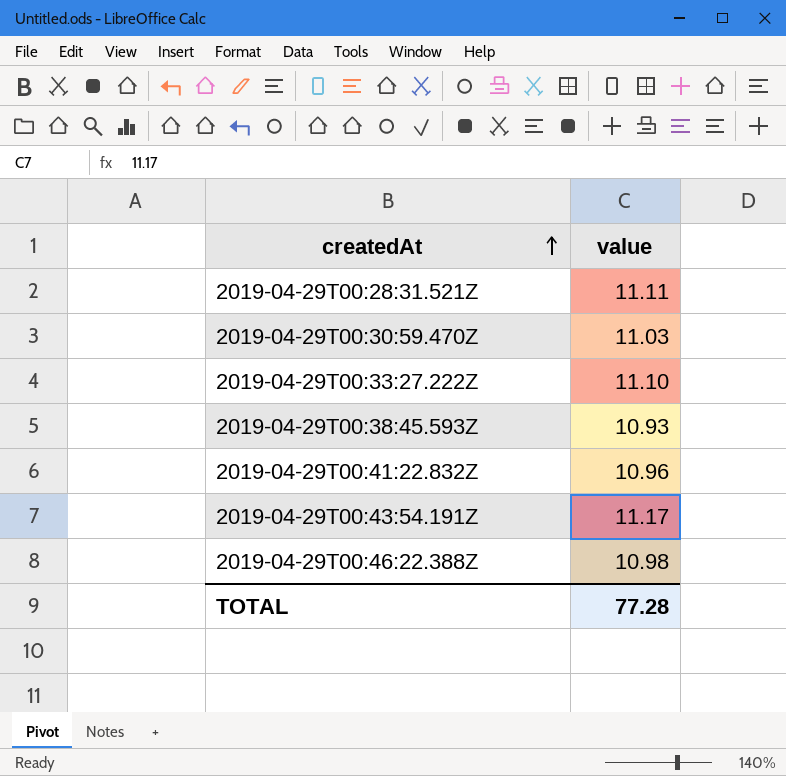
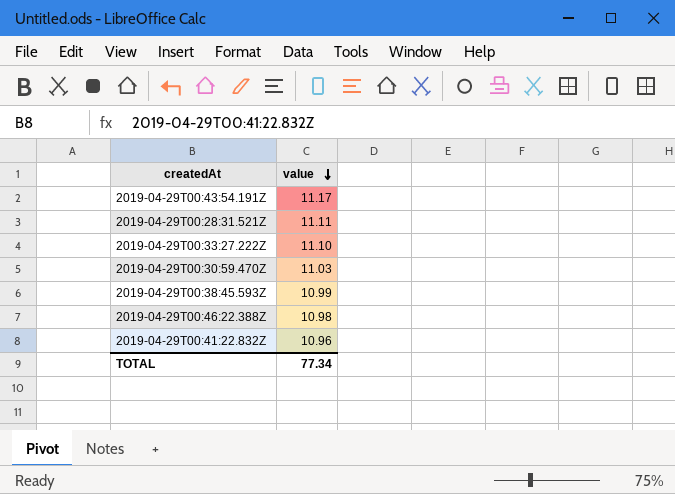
row order: createdAt ascending -> value descending
2019-04-29T00:38:45.593Z | value: 10.93 -> 10.99
TOTAL | value: 77.28 -> 77.34

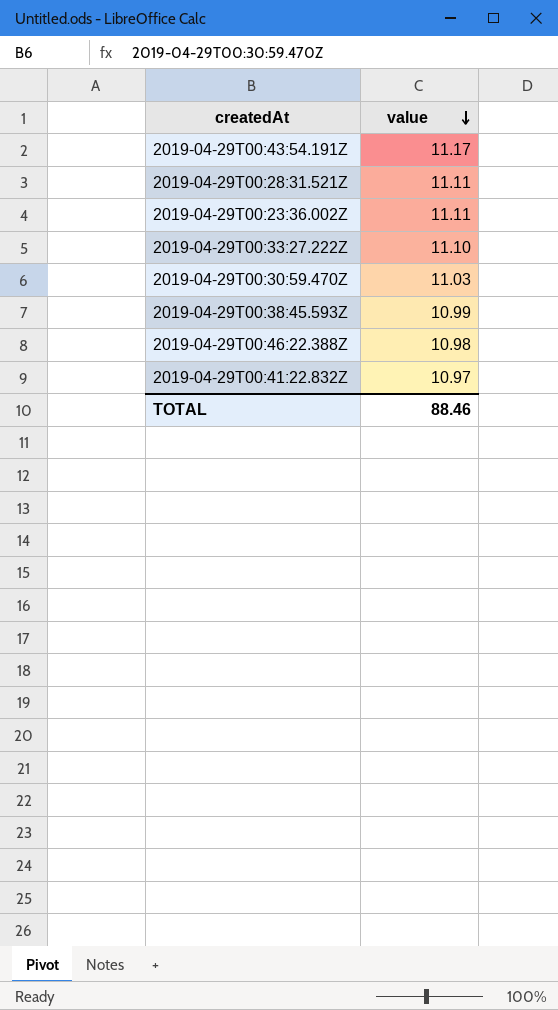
row 2019-04-29T00:23:36.002Z: none -> 11.11
2019-04-29T00:41:22.832Z | value: 10.96 -> 10.97
TOTAL | value: 77.34 -> 88.46

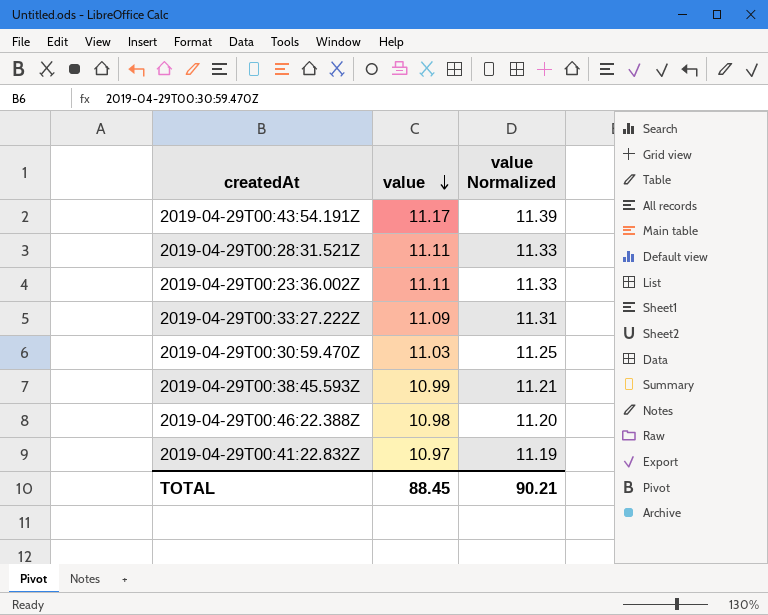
column value Normalized | formula: none -> [value] * 1.02
2019-04-29T00:33:27.222Z | value: 11.10 -> 11.09
TOTAL | value: 88.46 -> 88.45

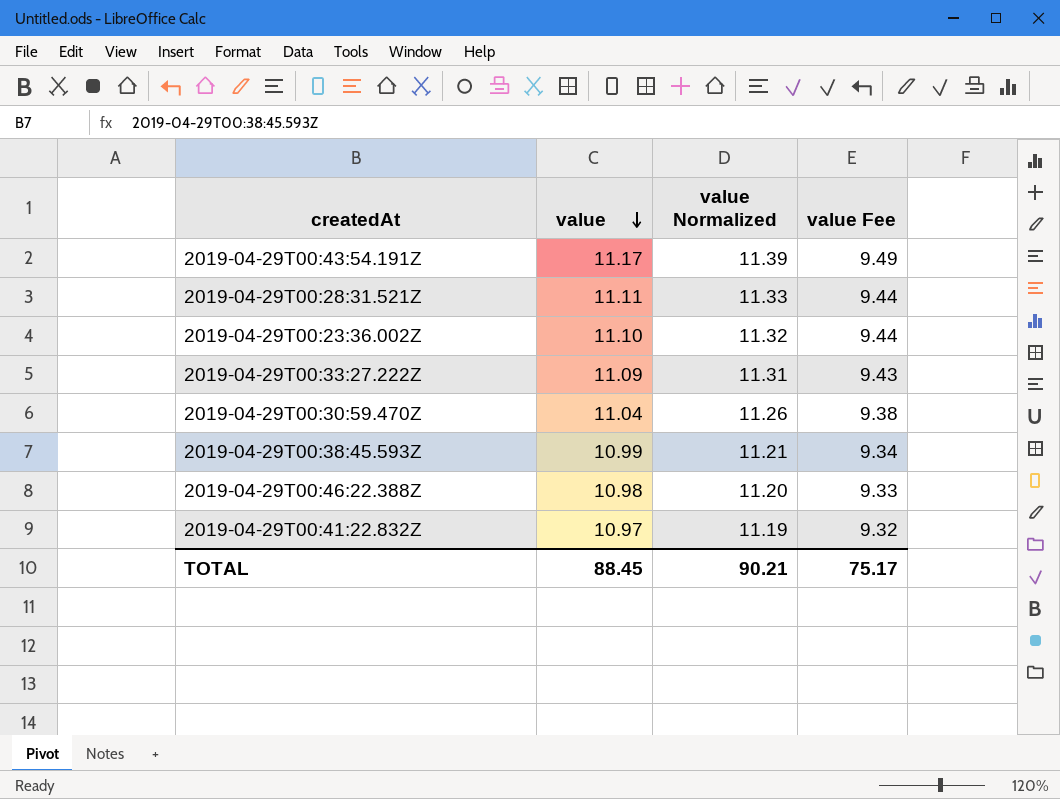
column value Fee | formula: none -> [value] * 0.85
2019-04-29T00:23:36.002Z | value: 11.11 -> 11.10
2019-04-29T00:23:36.002Z | value Normalized: 11.33 -> 11.32
2019-04-29T00:30:59.470Z | value: 11.03 -> 11.04
2019-04-29T00:30:59.470Z | value Normalized: 11.25 -> 11.26

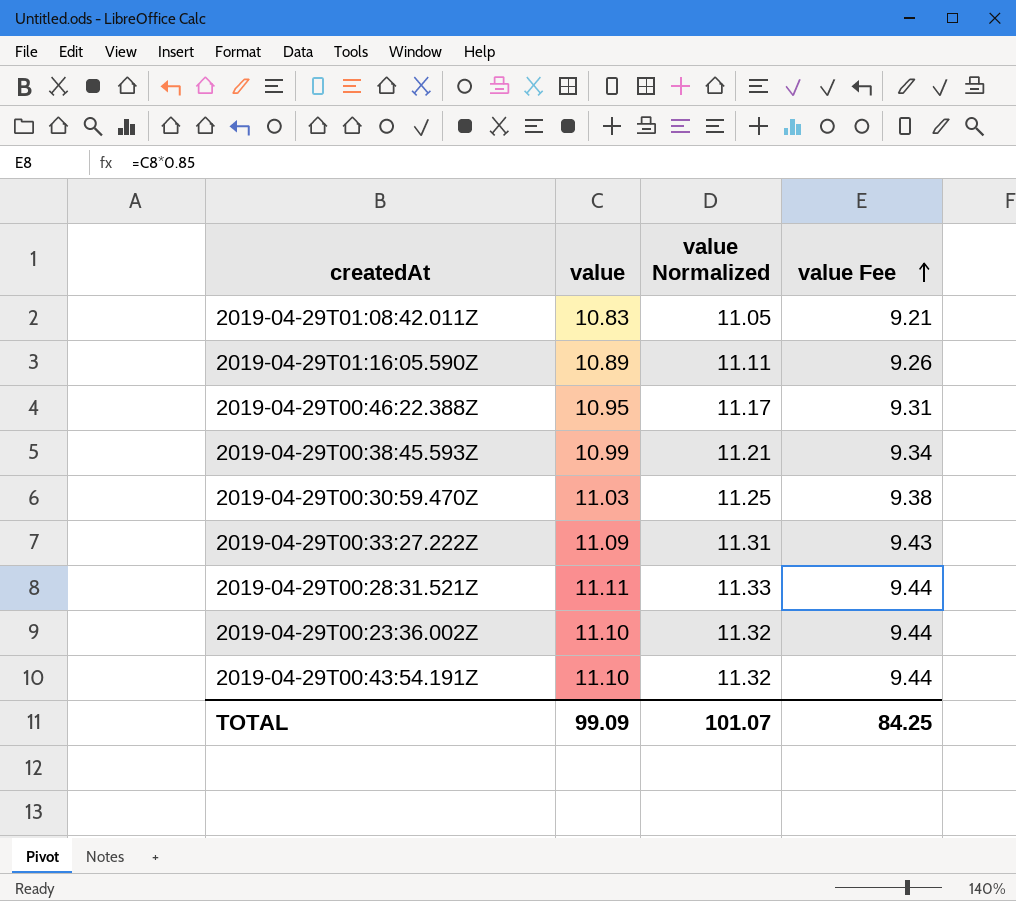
row order: value descending -> value Fee ascending
row 2019-04-29T00:41:22.832Z: 10.97 | 11.19 | 9.32 -> none
row 2019-04-29T01:08:42.011Z: none -> 10.83 | 11.05 | 9.21
row 2019-04-29T01:16:05.590Z: none -> 10.89 | 11.11 | 9.26
2019-04-29T00:46:22.388Z | value: 10.98 -> 10.95
2019-04-29T00:46:22.388Z | value Normalized: 11.20 -> 11.17
2019-04-29T00:46:22.388Z | value Fee: 9.33 -> 9.31
2019-04-29T00:30:59.470Z | value: 11.04 -> 11.03
2019-04-29T00:30:59.470Z | value Normalized: 11.26 -> 11.25
2019-04-29T00:43:54.191Z | value: 11.17 -> 11.10
2019-04-29T00:43:54.191Z | value Normalized: 11.39 -> 11.32
2019-04-29T00:43:54.191Z | value Fee: 9.49 -> 9.44
TOTAL | value: 88.45 -> 99.09
TOTAL | value Normalized: 90.21 -> 101.07
TOTAL | value Fee: 75.17 -> 84.25

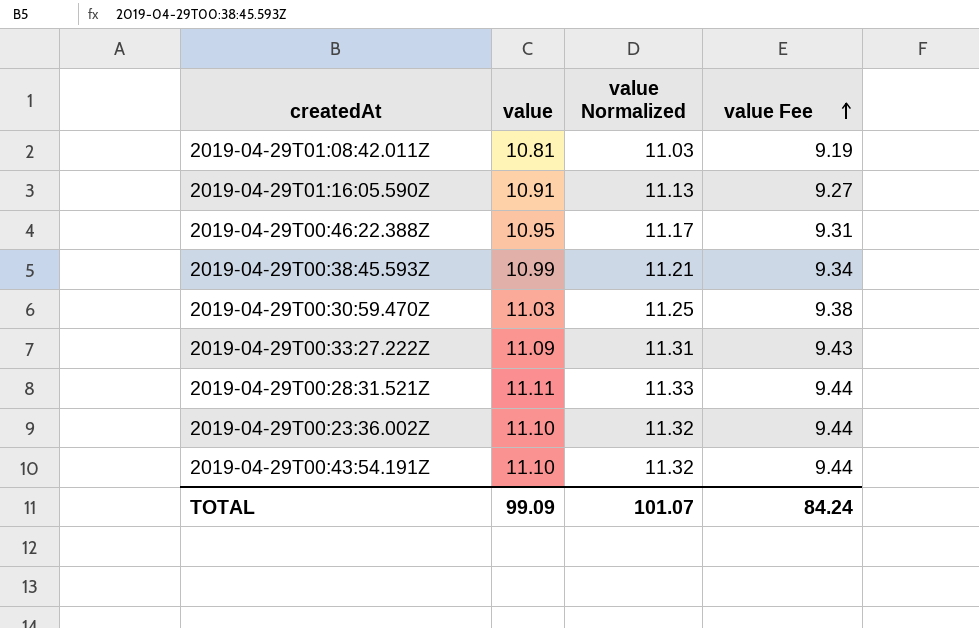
2019-04-29T01:08:42.011Z | value: 10.83 -> 10.81
2019-04-29T01:08:42.011Z | value Normalized: 11.05 -> 11.03
2019-04-29T01:08:42.011Z | value Fee: 9.21 -> 9.19
2019-04-29T01:16:05.590Z | value: 10.89 -> 10.91
2019-04-29T01:16:05.590Z | value Normalized: 11.11 -> 11.13
2019-04-29T01:16:05.590Z | value Fee: 9.26 -> 9.27
TOTAL | value Fee: 84.25 -> 84.24

